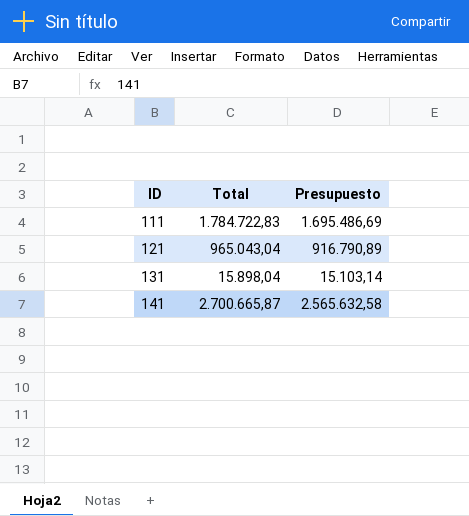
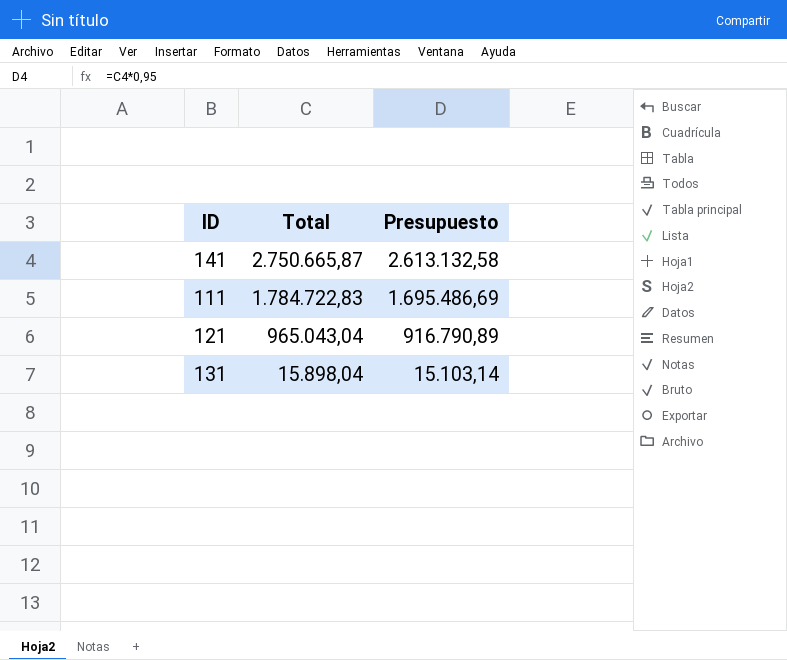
row order: ID ascending -> Total descending
141 | Total: 2.700.665,87 -> 2.750.665,87
141 | Presupuesto: 2.565.632,58 -> 2.613.132,58

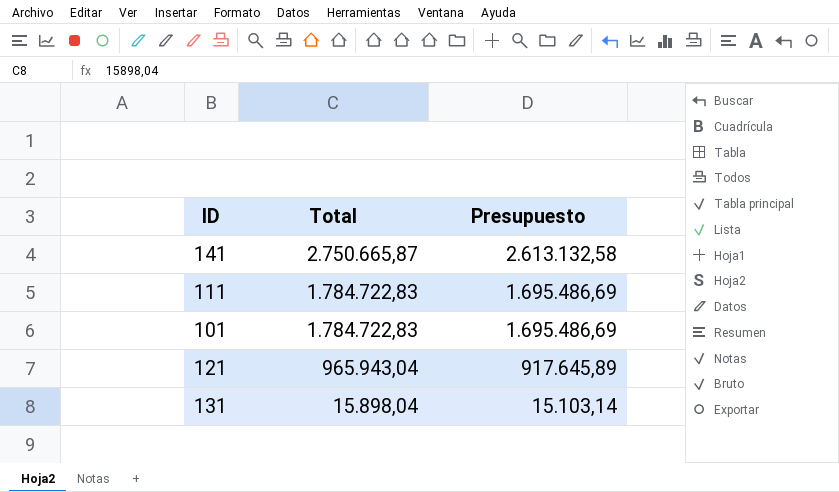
row 101: none -> 1.784.722,83 | 1.695.486,69
121 | Total: 965.043,04 -> 965.943,04
121 | Presupuesto: 916.790,89 -> 917.645,89

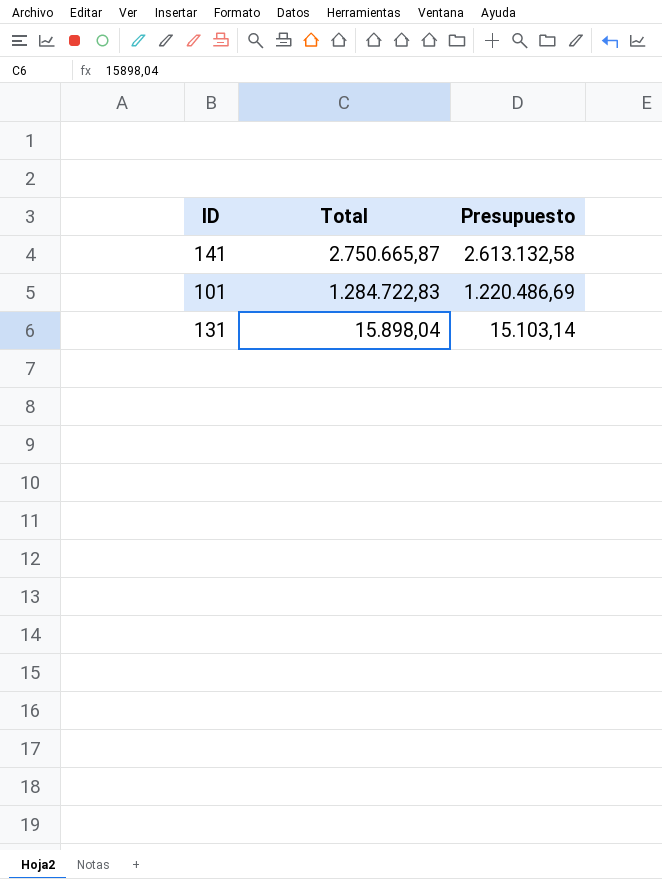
row 111: 1.784.722,83 | 1.695.486,69 -> none
row 121: 965.943,04 | 917.645,89 -> none
101 | Total: 1.784.722,83 -> 1.284.722,83
101 | Presupuesto: 1.695.486,69 -> 1.220.486,69

